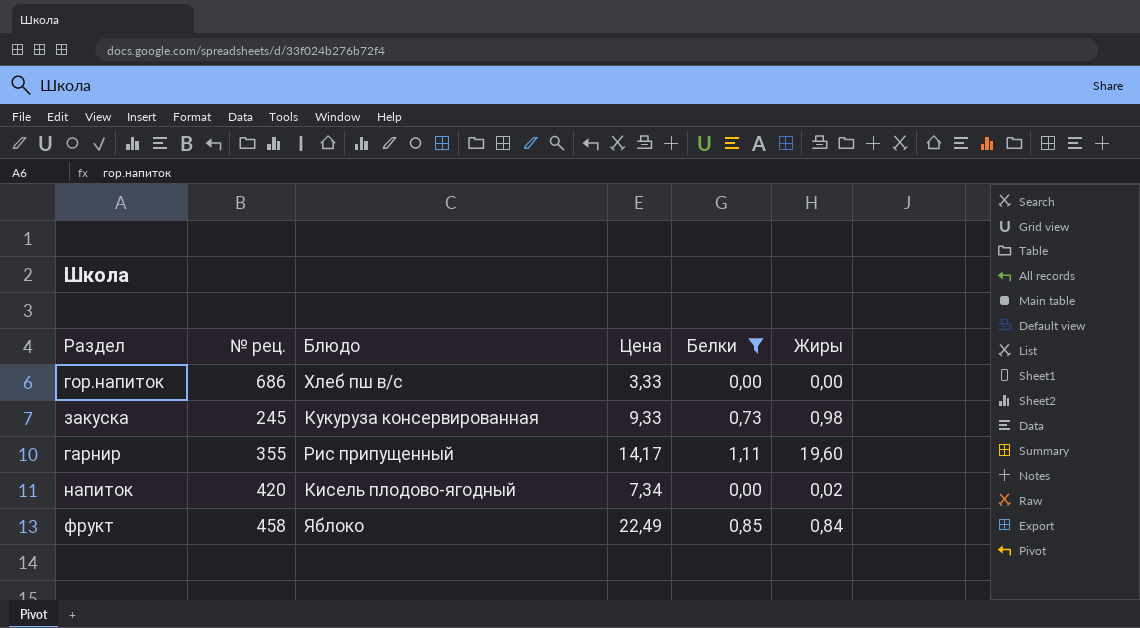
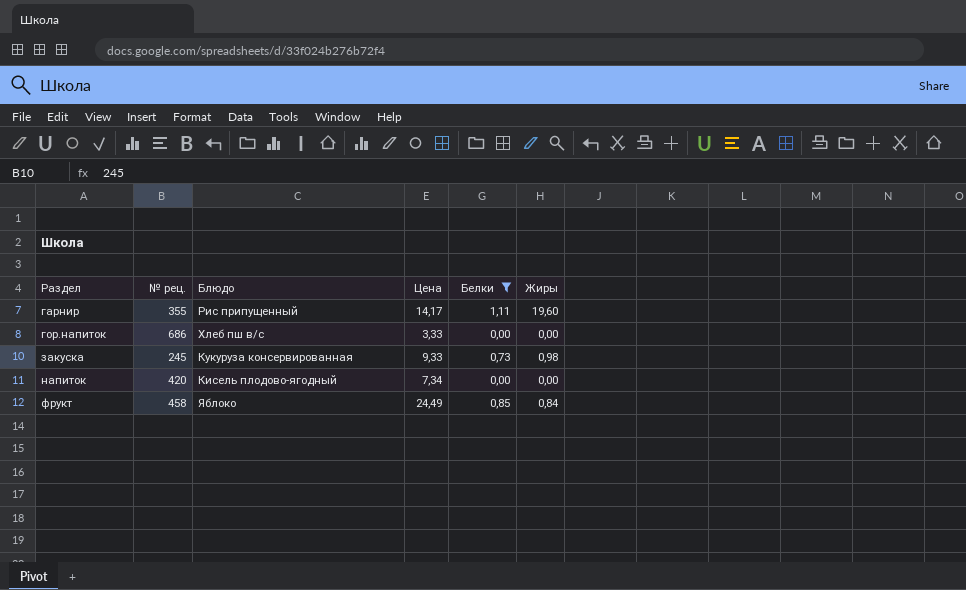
row order: none -> Раздел ascending
напиток | Жиры: 0,02 -> 0,00
фрукт | Цена: 22,49 -> 24,49

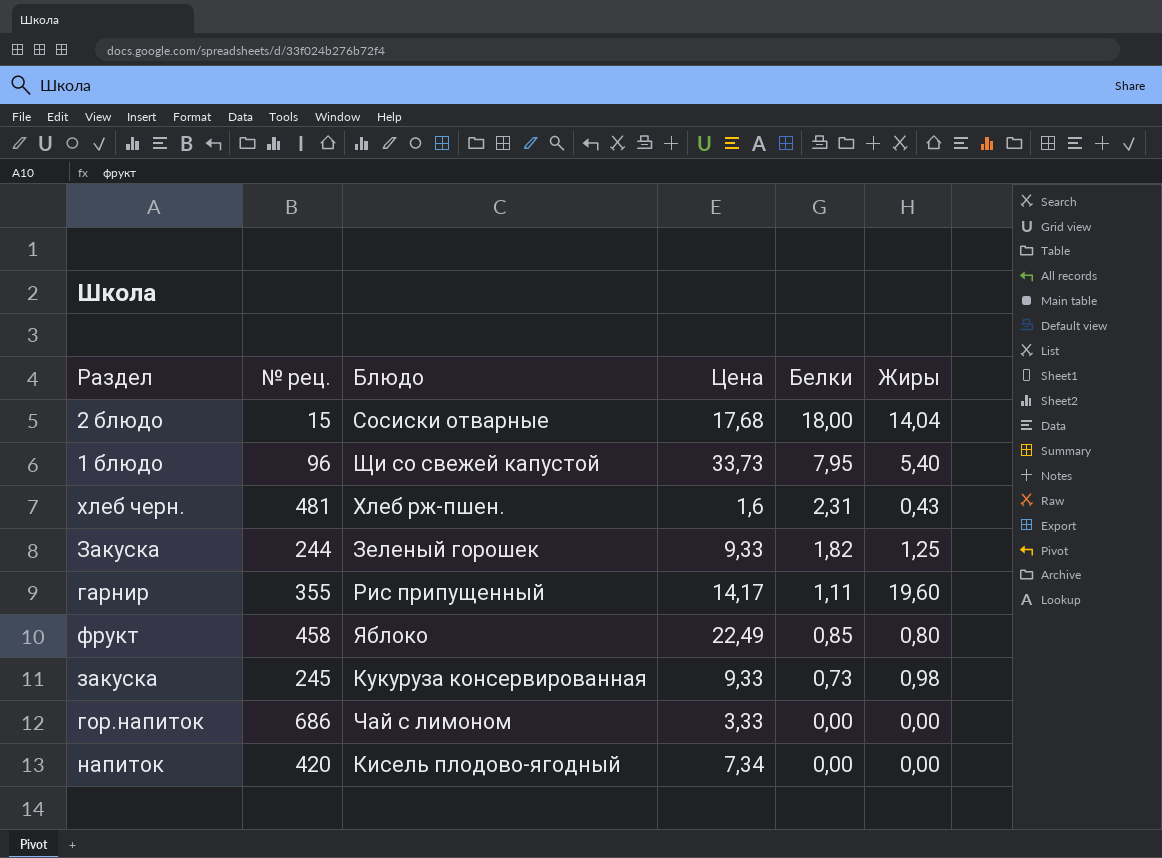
filter: Белки <= 1,11 -> none
row order: Раздел ascending -> Белки descending
фрукт | Цена: 24,49 -> 22,49
фрукт | Жиры: 0,84 -> 0,80
гор.напиток | Блюдо: Хлеб пш в/с -> Чай с лимоном

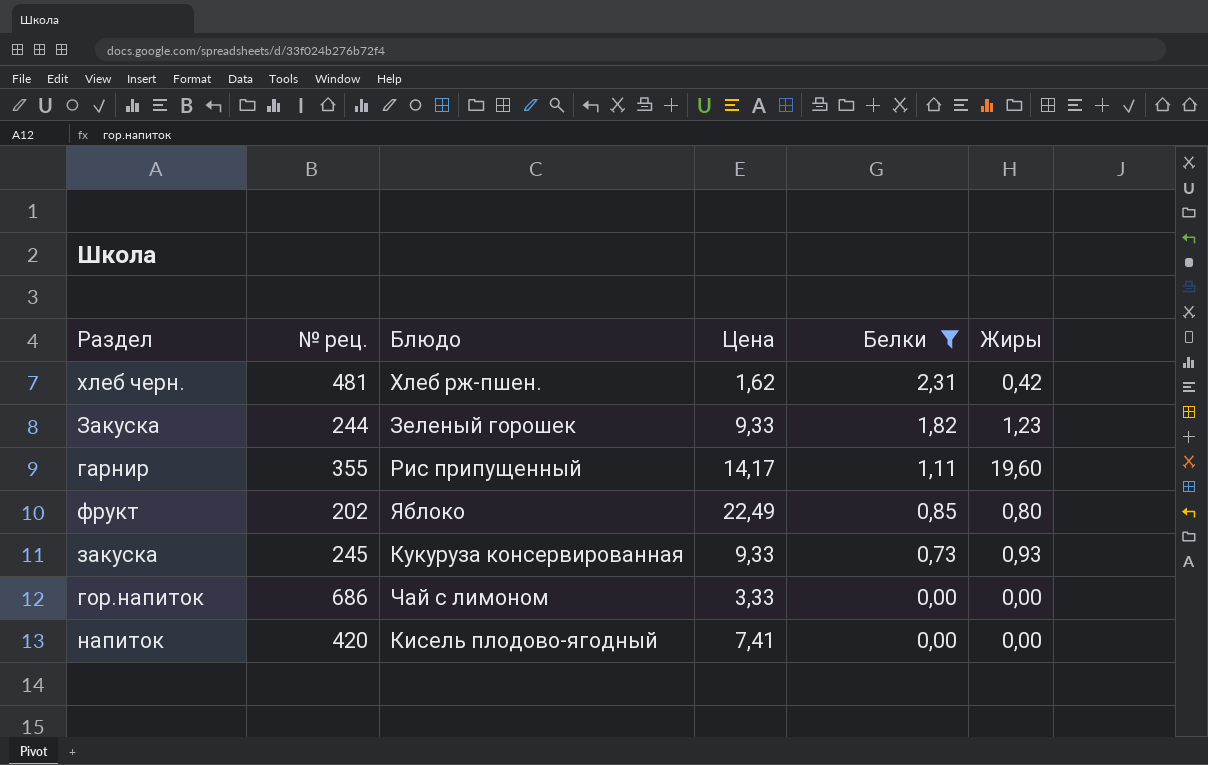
filter: none -> Белки <= 2,31
хлеб черн. | Цена: 1,6 -> 1,62
хлеб черн. | Жиры: 0,43 -> 0,42
Закуска | Жиры: 1,25 -> 1,23
фрукт | № рец.: 458 -> 202
закуска | Жиры: 0,98 -> 0,93
напиток | Цена: 7,34 -> 7,41

